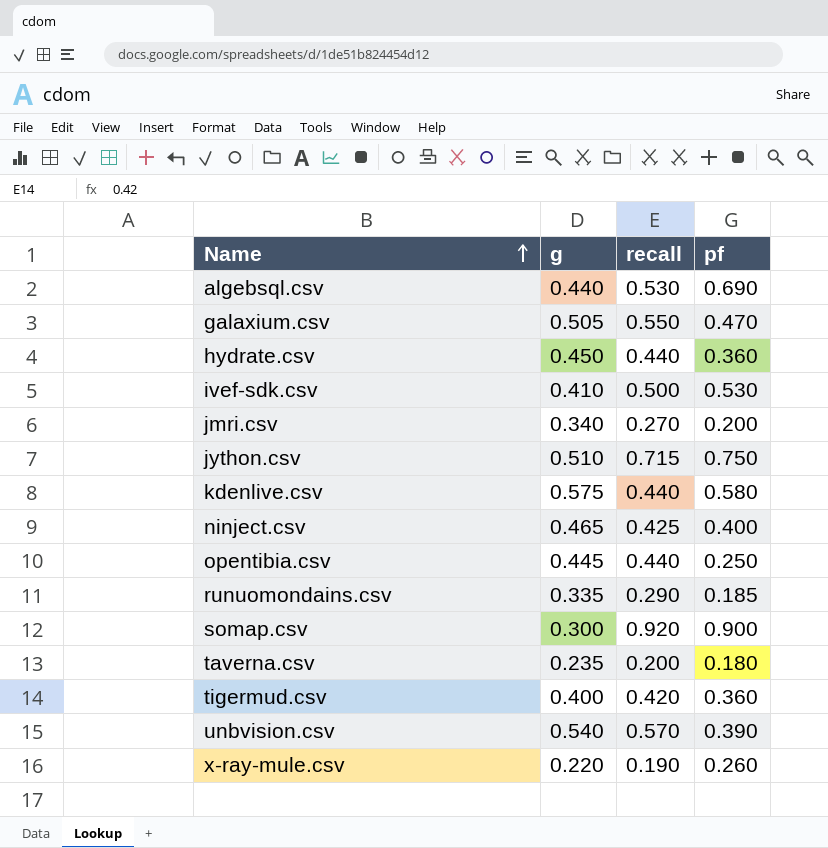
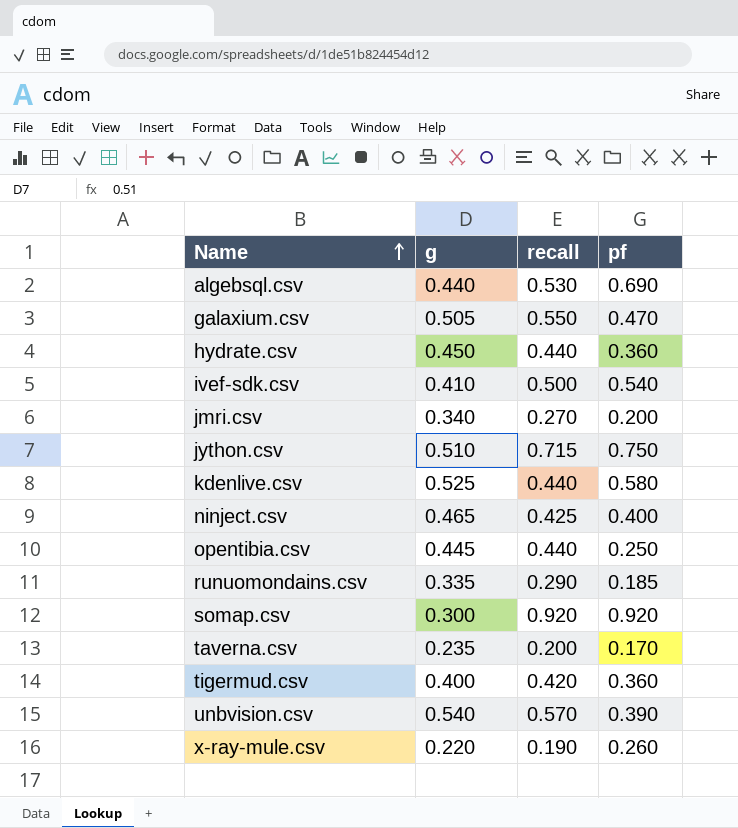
ivef-sdk.csv | pf: 0.530 -> 0.540
kdenlive.csv | g: 0.575 -> 0.525
somap.csv | pf: 0.900 -> 0.920
taverna.csv | pf: 0.180 -> 0.170

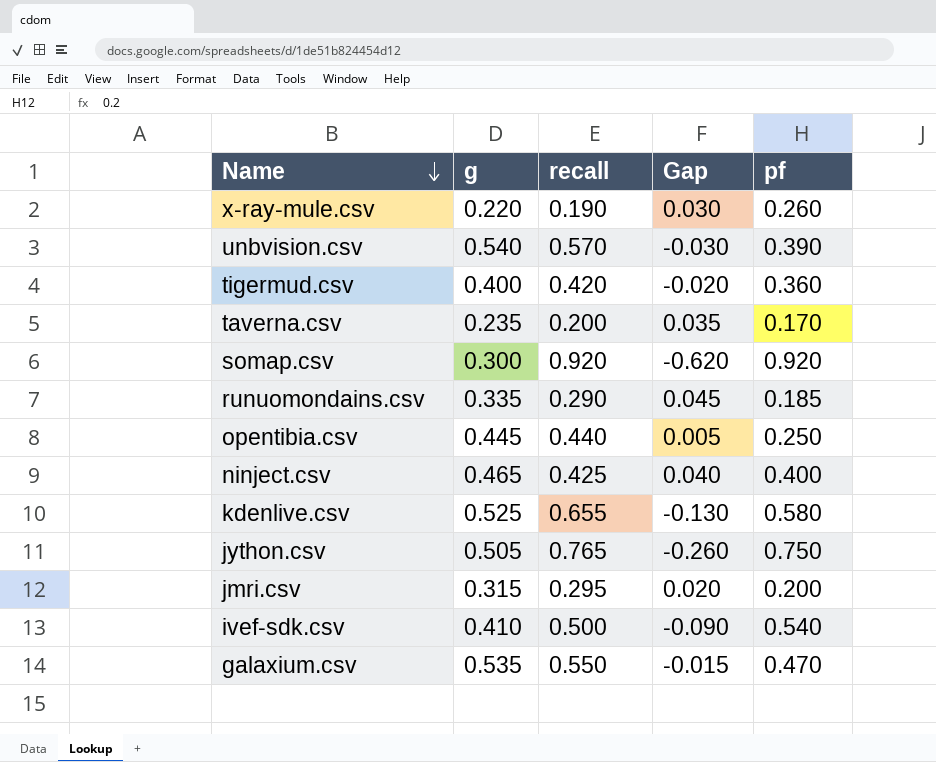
row order: Name ascending -> Name descending
column Gap | formula: none -> [g] - [recall]
row algebsql.csv: 0.440 | 0.530 | 0.690 -> none
row hydrate.csv: 0.450 | 0.440 | 0.360 -> none
kdenlive.csv | recall: 0.440 -> 0.655
jython.csv | g: 0.510 -> 0.505
jython.csv | recall: 0.715 -> 0.765
jmri.csv | g: 0.340 -> 0.315
jmri.csv | recall: 0.270 -> 0.295
galaxium.csv | g: 0.505 -> 0.535

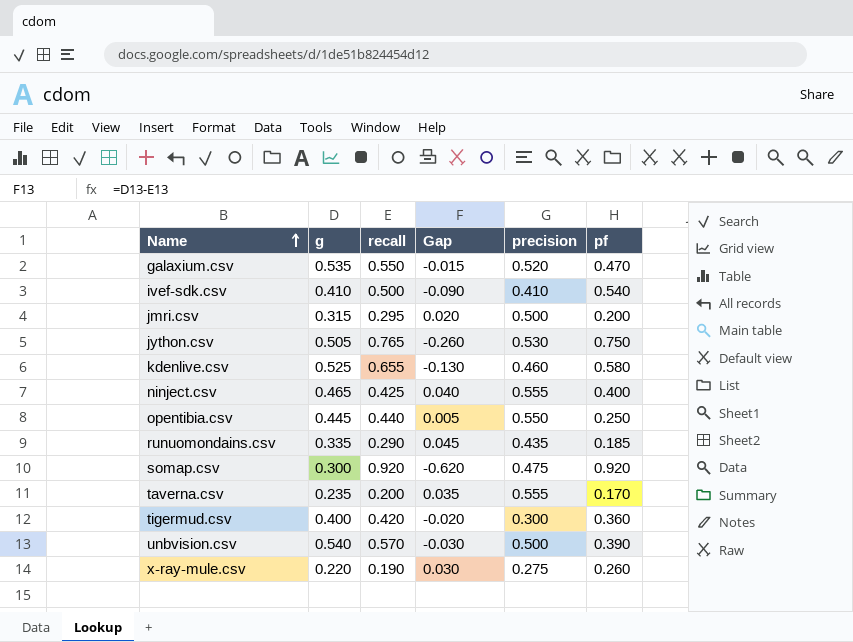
row order: Name descending -> Name ascending
column precision | position: none -> 5

